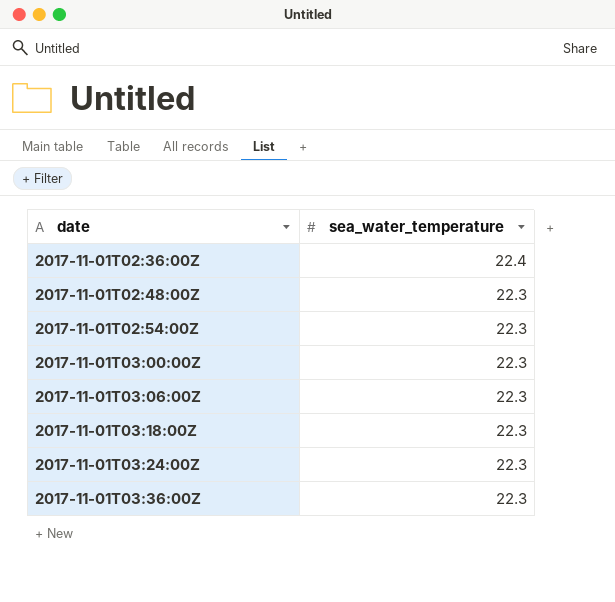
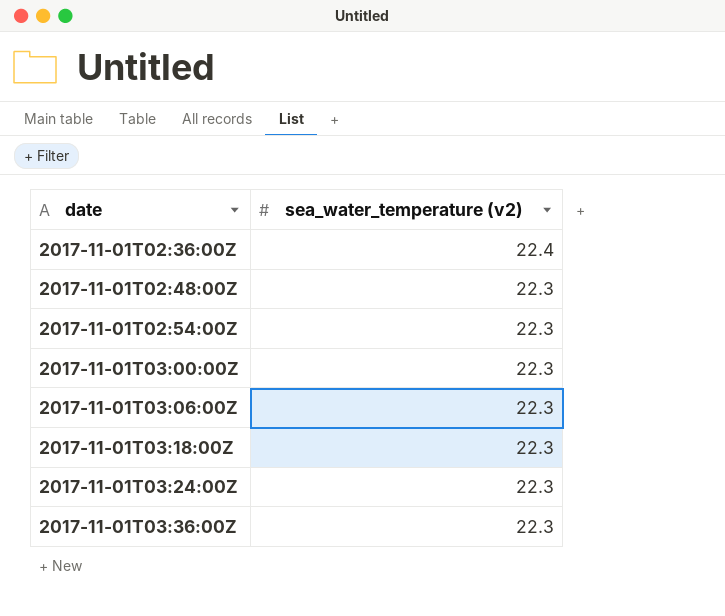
column name: sea_water_temperature -> sea_water_temperature (v2)

